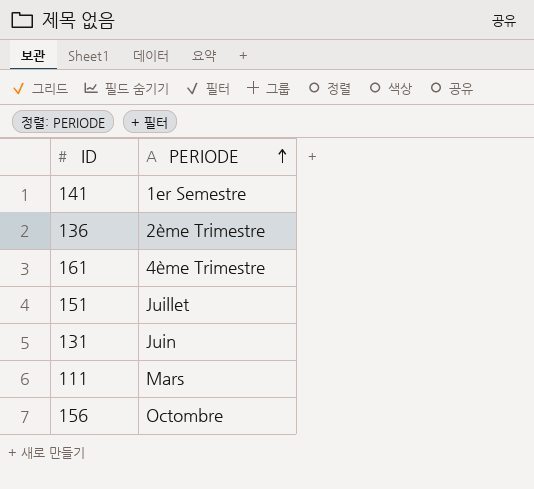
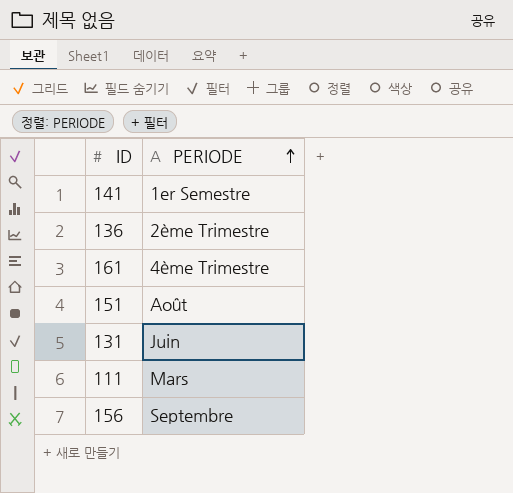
151 | PERIODE: Juillet -> Août
156 | PERIODE: Octombre -> Septembre

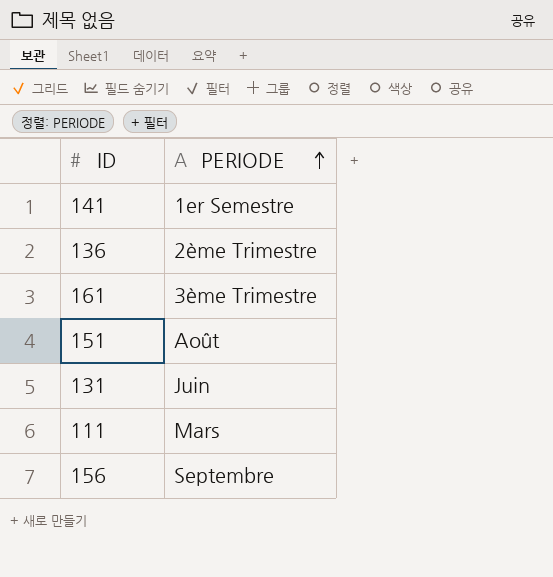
161 | PERIODE: 4ème Trimestre -> 3ème Trimestre

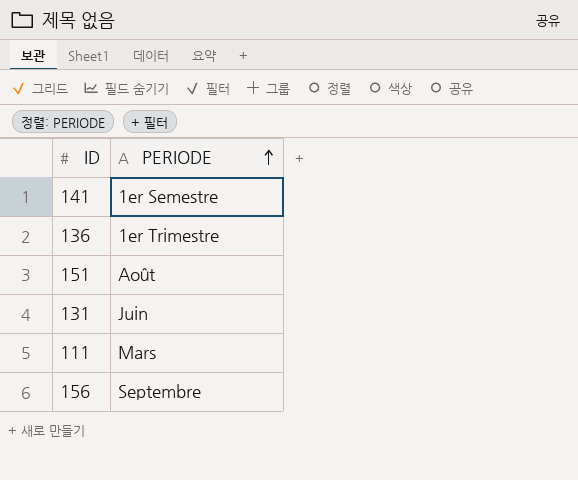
row 161: 3ème Trimestre -> none
136 | PERIODE: 2ème Trimestre -> 1er Trimestre

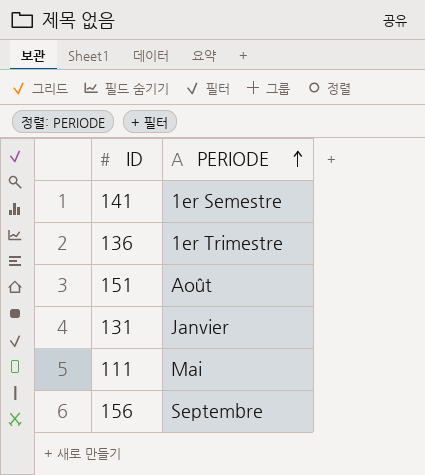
131 | PERIODE: Juin -> Janvier
111 | PERIODE: Mars -> Mai

